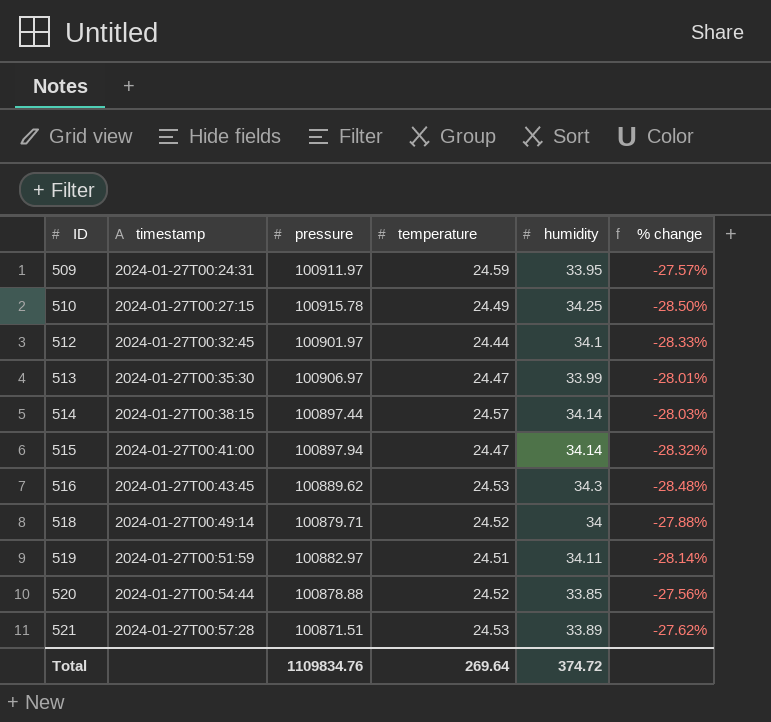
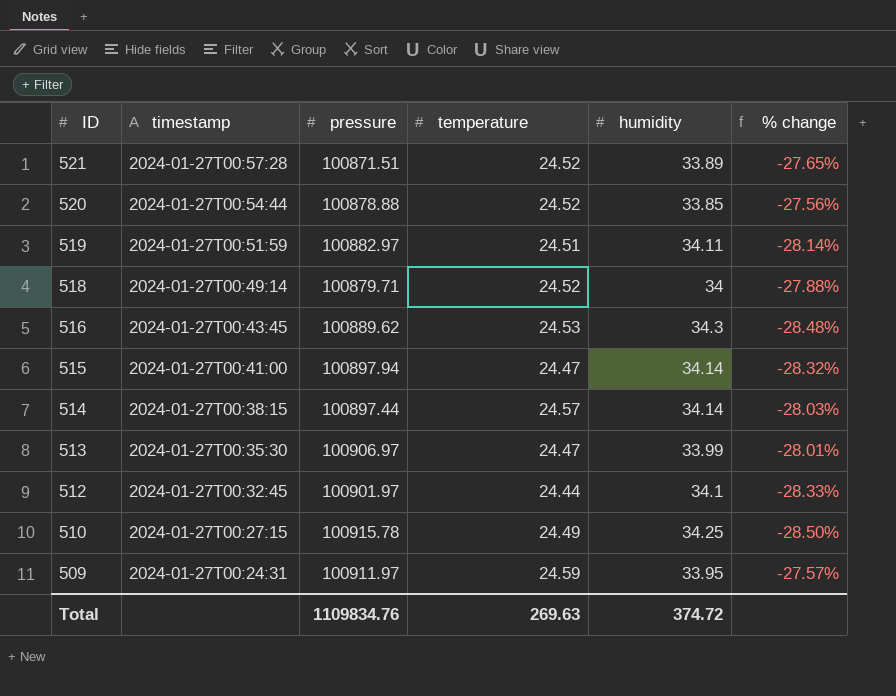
row order: ID ascending -> ID descending
521 | temperature: 24.53 -> 24.52
521 | % change: -27.62% -> -27.65%
Total | temperature: 269.64 -> 269.63

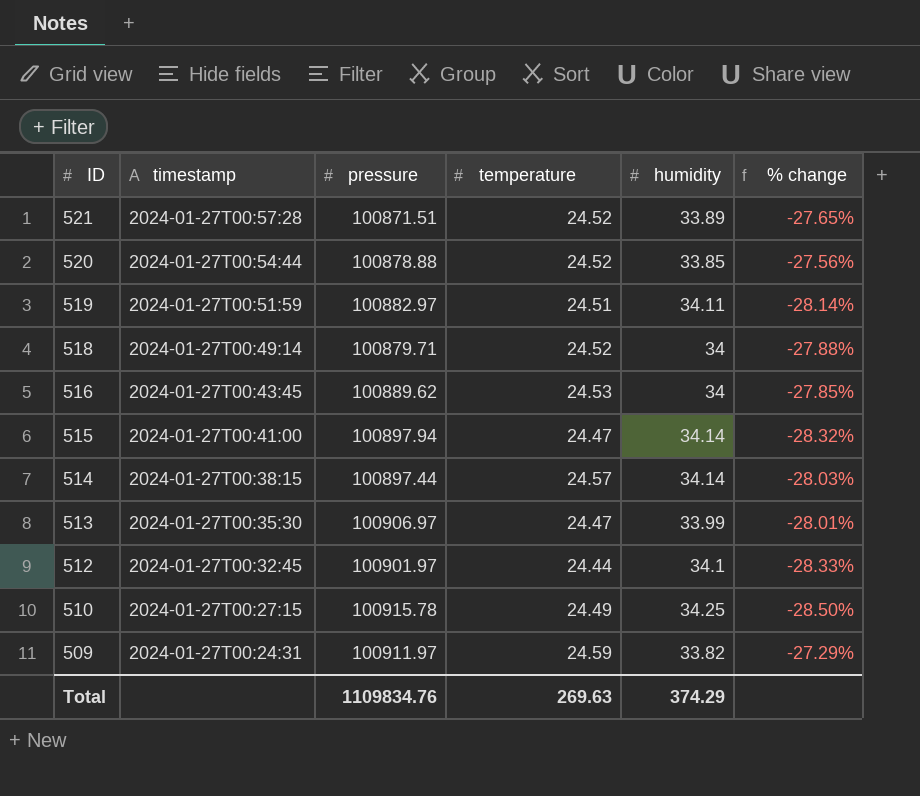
516 | humidity: 34.3 -> 34
516 | % change: -28.48% -> -27.85%
509 | humidity: 33.95 -> 33.82
509 | % change: -27.57% -> -27.29%
Total | humidity: 374.72 -> 374.29

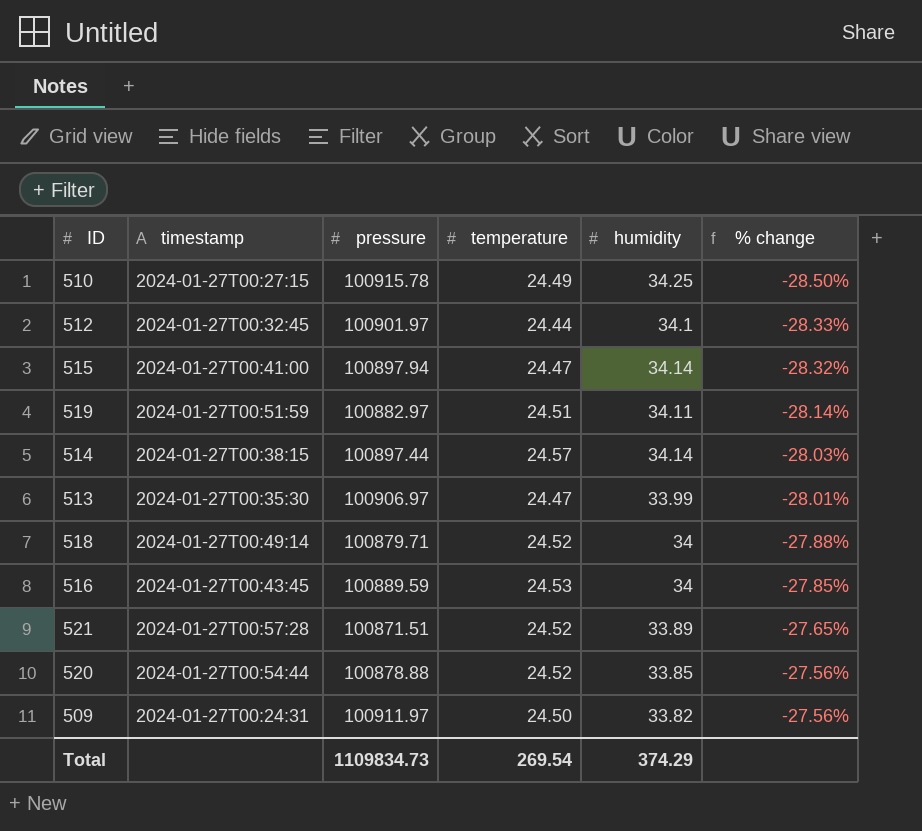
row order: ID descending -> % change ascending
516 | pressure: 100889.62 -> 100889.59
509 | temperature: 24.59 -> 24.50
509 | % change: -27.29% -> -27.56%
Total | pressure: 1109834.76 -> 1109834.73
Total | temperature: 269.63 -> 269.54

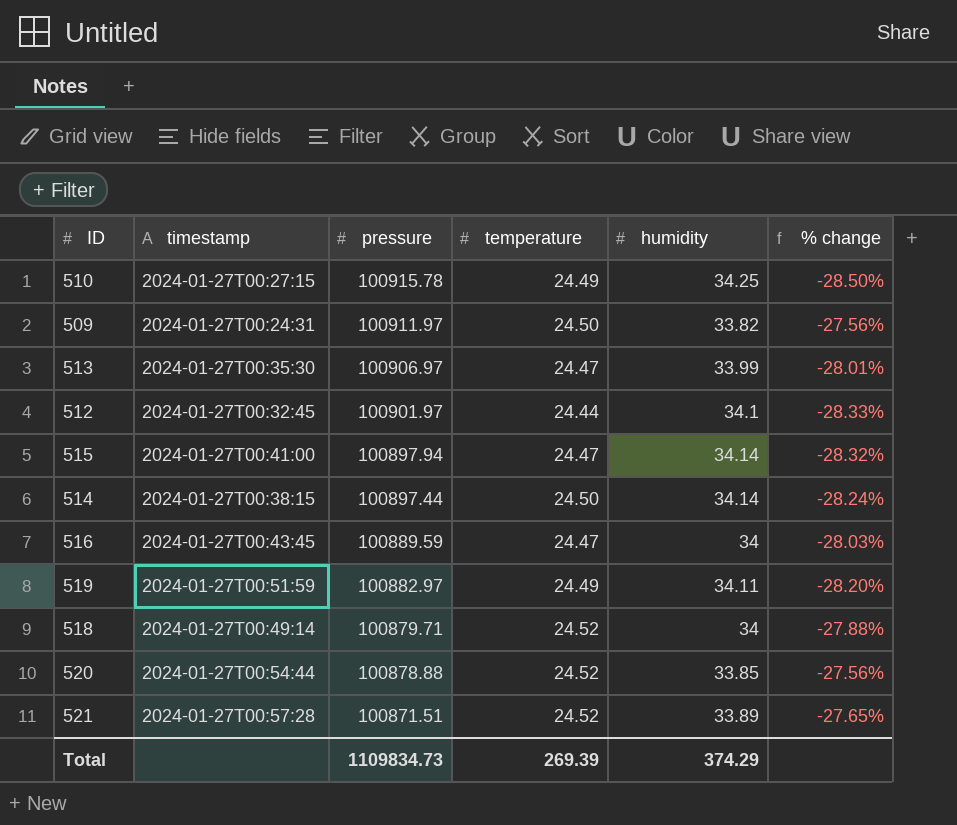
row order: % change ascending -> pressure descending
514 | temperature: 24.57 -> 24.50
514 | % change: -28.03% -> -28.24%
516 | temperature: 24.53 -> 24.47
516 | % change: -27.85% -> -28.03%
519 | temperature: 24.51 -> 24.49
519 | % change: -28.14% -> -28.20%
Total | temperature: 269.54 -> 269.39

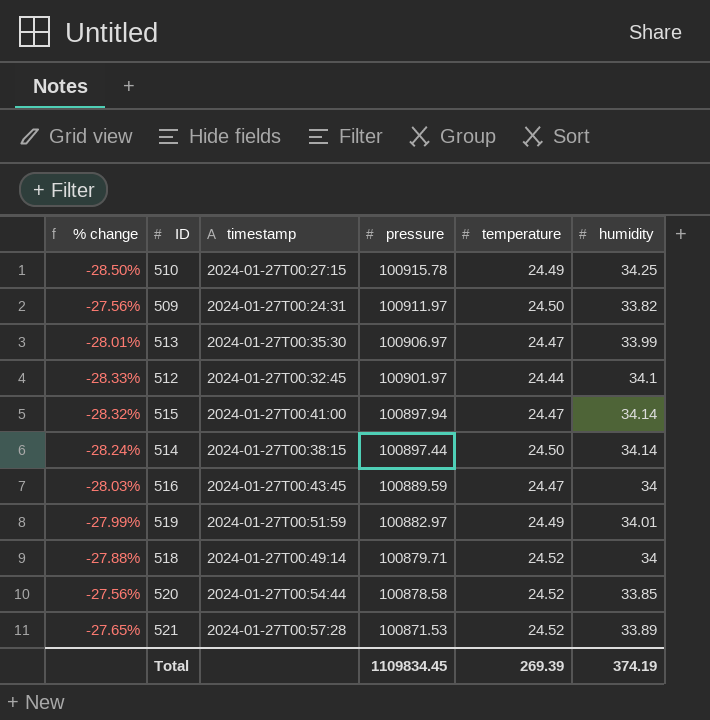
column % change | position: 6 -> 1
519 | % change: -28.20% -> -27.99%
519 | humidity: 34.11 -> 34.01
520 | pressure: 100878.88 -> 100878.58
521 | pressure: 100871.51 -> 100871.53
Total | pressure: 1109834.73 -> 1109834.45
Total | humidity: 374.29 -> 374.19

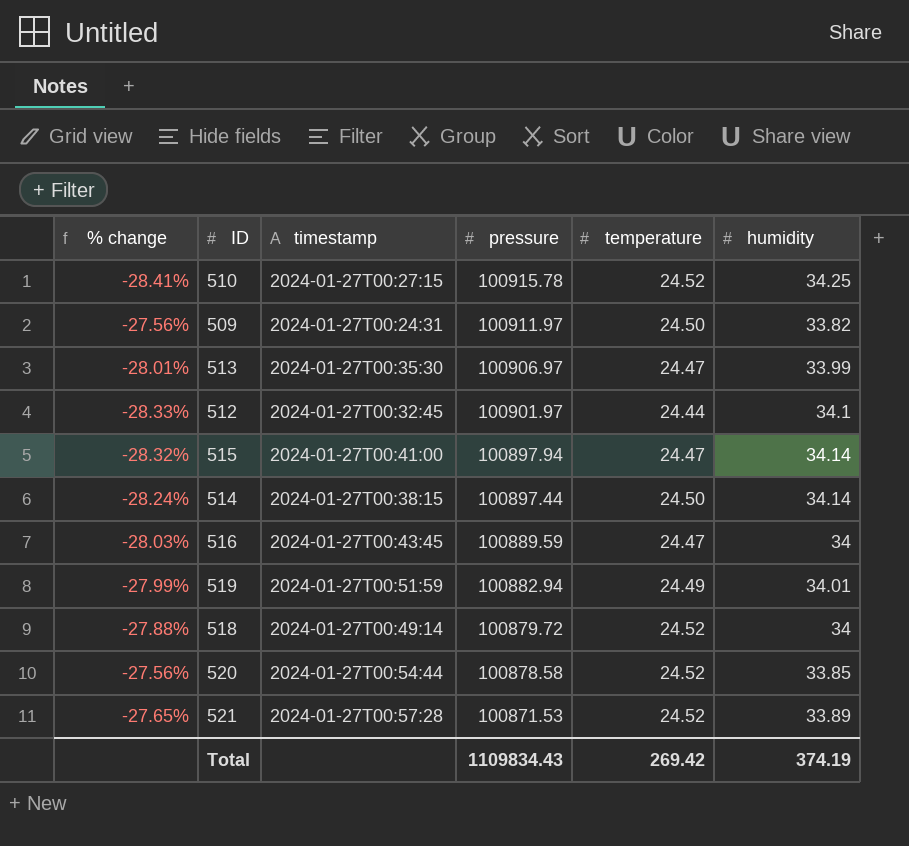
510 | % change: -28.50% -> -28.41%
510 | temperature: 24.49 -> 24.52
519 | pressure: 100882.97 -> 100882.94
518 | pressure: 100879.71 -> 100879.72
Total | pressure: 1109834.45 -> 1109834.43
Total | temperature: 269.39 -> 269.42

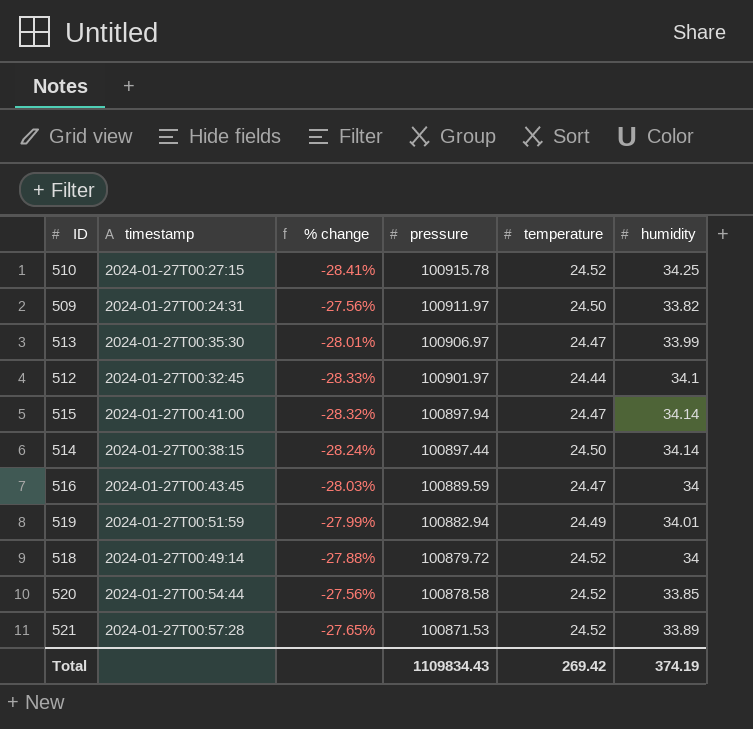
column % change | position: 1 -> 3

